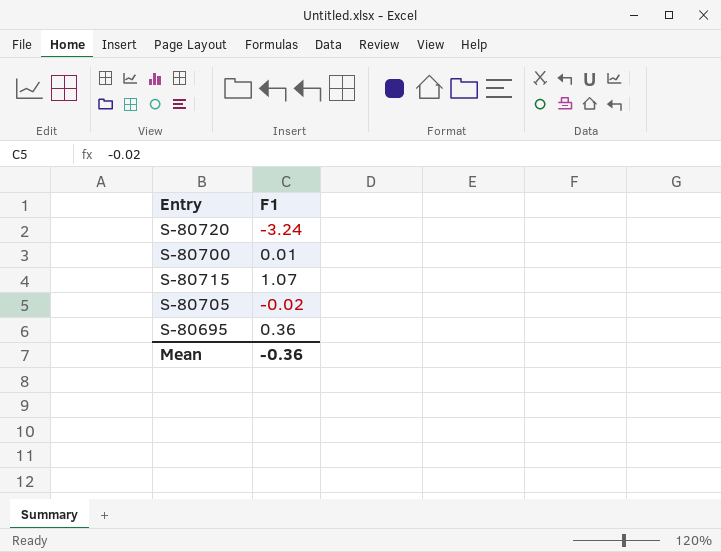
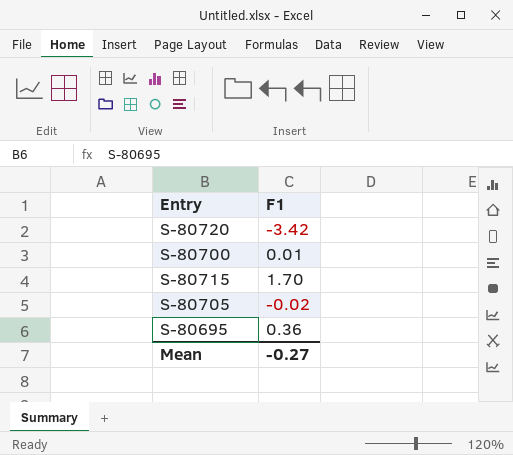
S-80720 | F1: -3.24 -> -3.42
S-80715 | F1: 1.07 -> 1.70
Mean | F1: -0.36 -> -0.27

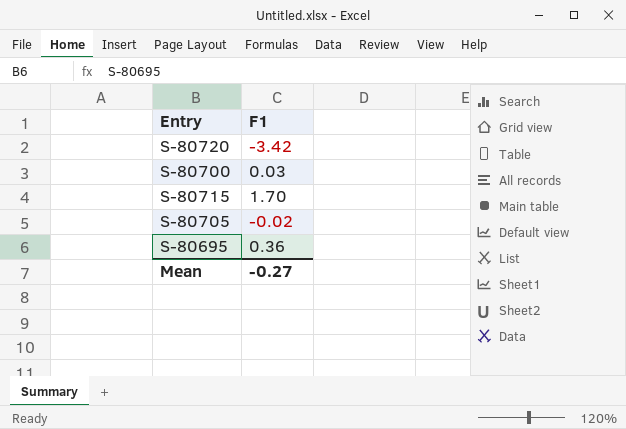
S-80700 | F1: 0.01 -> 0.03

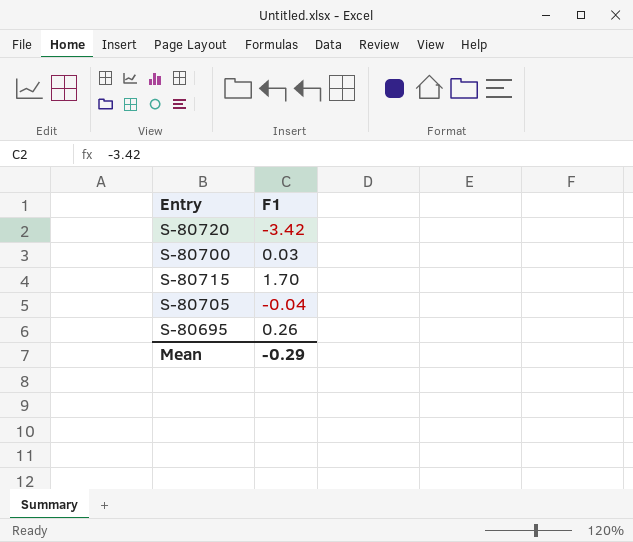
S-80705 | F1: -0.02 -> -0.04
S-80695 | F1: 0.36 -> 0.26
Mean | F1: -0.27 -> -0.29

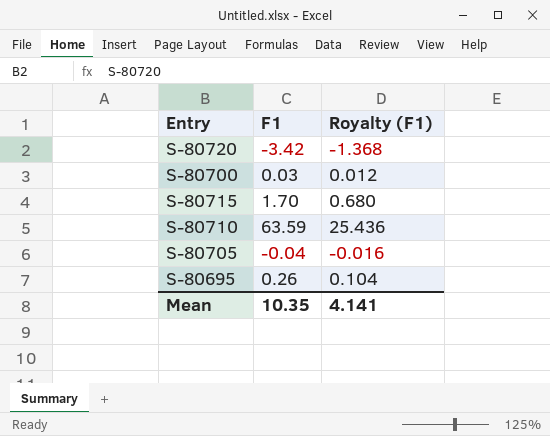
column Royalty (F1) | formula: none -> [F1] * 0.4
row S-80710: none -> 63.59 | 25.436
Mean | F1: -0.29 -> 10.35

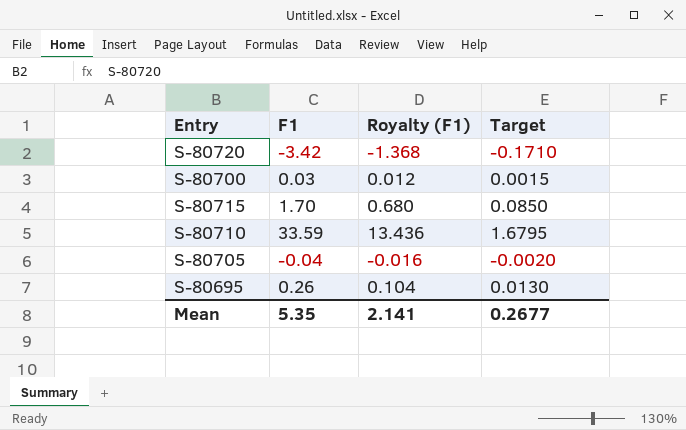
column Target | formula: none -> [F1] * 0.05
S-80710 | F1: 63.59 -> 33.59
S-80710 | Royalty (F1): 25.436 -> 13.436
Mean | F1: 10.35 -> 5.35
Mean | Royalty (F1): 4.141 -> 2.141

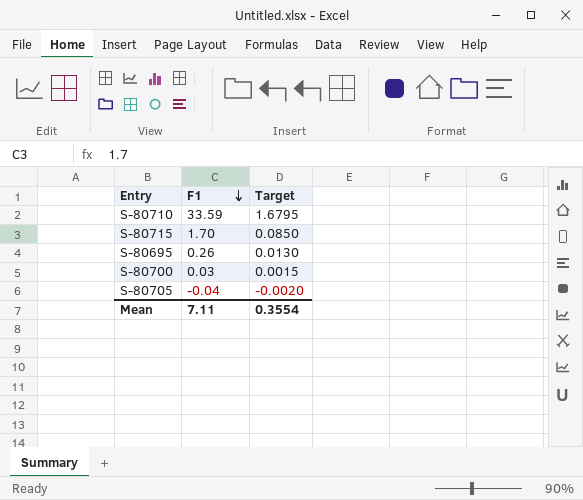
row order: none -> F1 descending
column Royalty (F1) | formula: [F1] * 0.4 -> none
row S-80720: -3.42 | -1.368 | -0.1710 -> none
Mean | F1: 5.35 -> 7.11
Mean | Target: 0.2677 -> 0.3554

